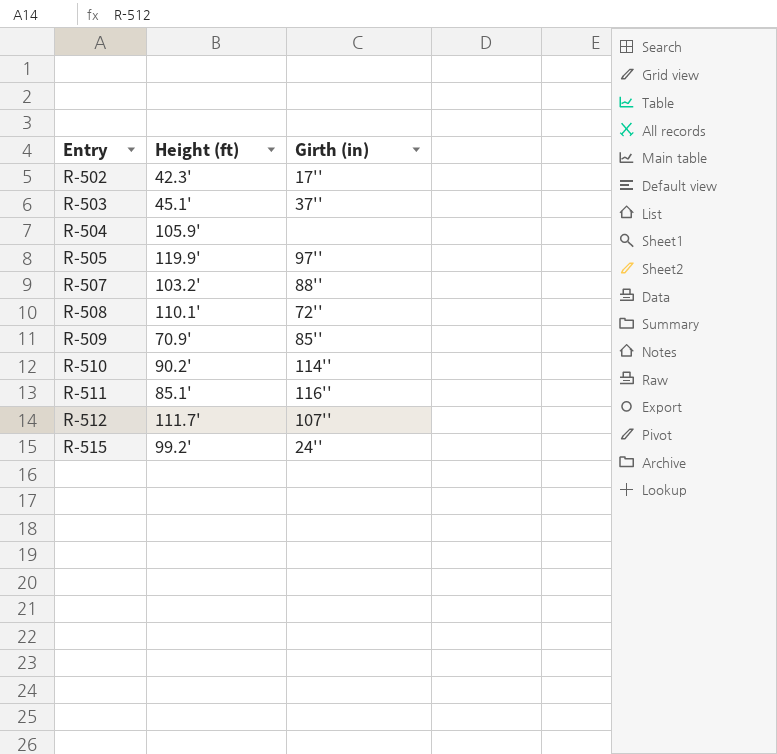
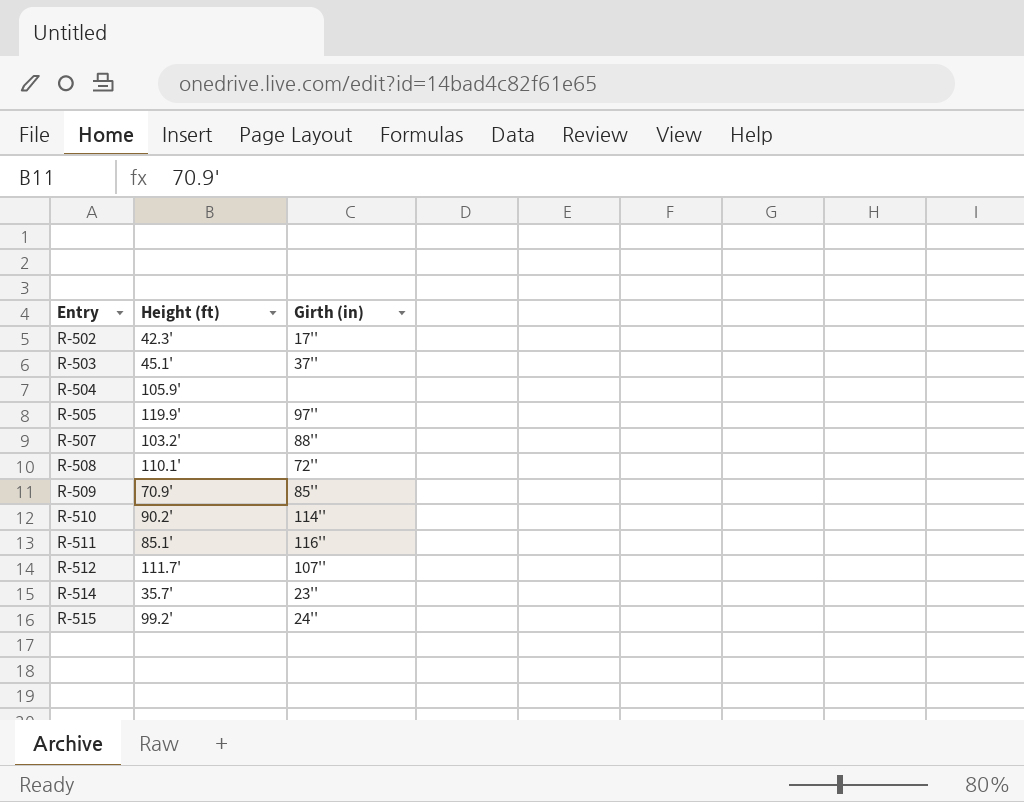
row R-514: none -> 35.7' | 23''

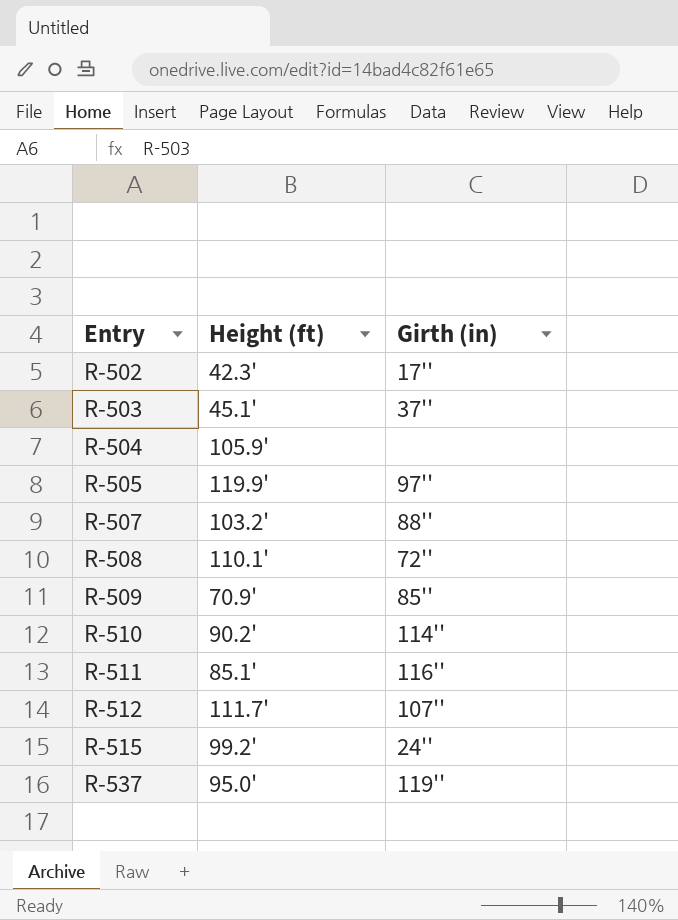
row R-514: 35.7' | 23'' -> none
row R-537: none -> 95.0' | 119''

